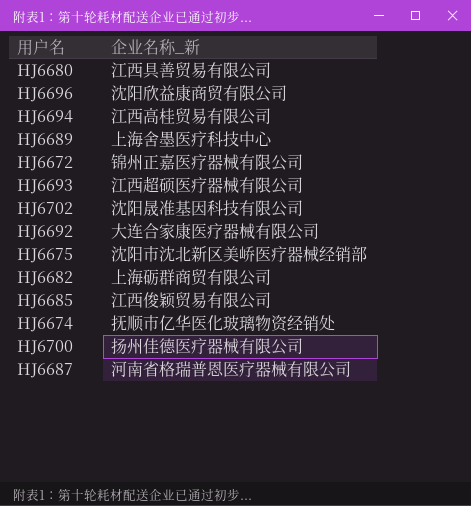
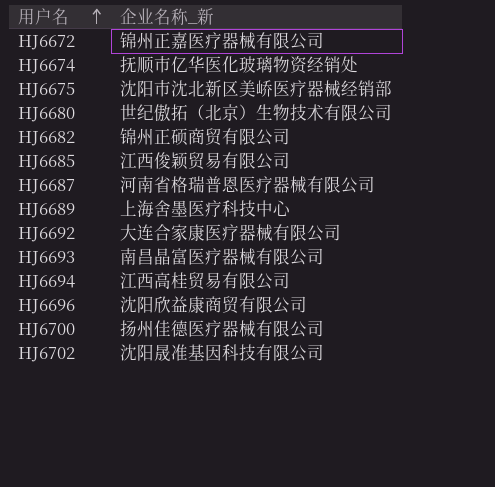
row order: none -> 用户名 ascending
HJ6680 | 企业名称_新: 江西具善贸易有限公司 -> 世纪傲拓（北京）生物技术有限公司
HJ6682 | 企业名称_新: 上海砺群商贸有限公司 -> 锦州正硕商贸有限公司
HJ6693 | 企业名称_新: 江西超硕医疗器械有限公司 -> 南昌晶富医疗器械有限公司

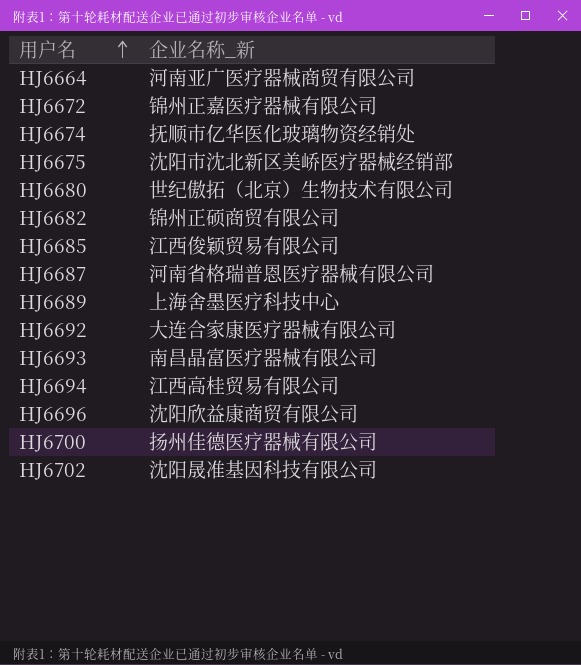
row HJ6664: none -> 河南亚广医疗器械商贸有限公司

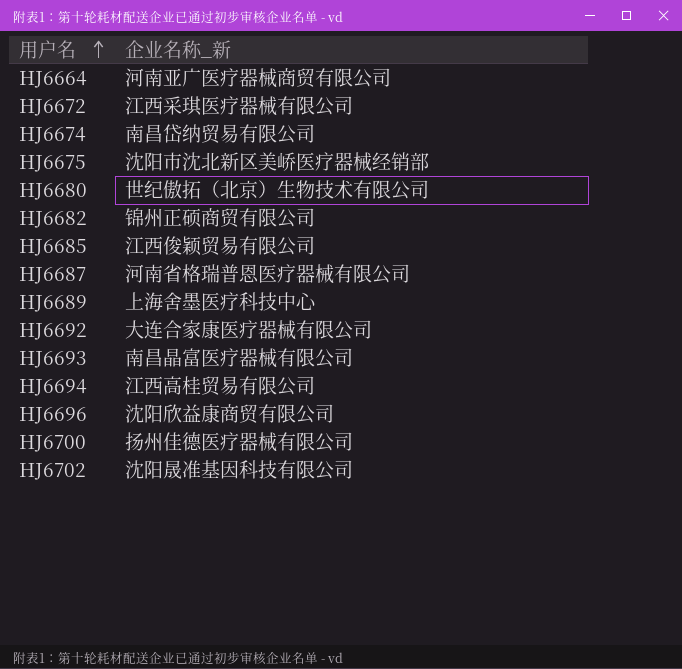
HJ6672 | 企业名称_新: 锦州正嘉医疗器械有限公司 -> 江西采琪医疗器械有限公司
HJ6674 | 企业名称_新: 抚顺市亿华医化玻璃物资经销处 -> 南昌岱纳贸易有限公司

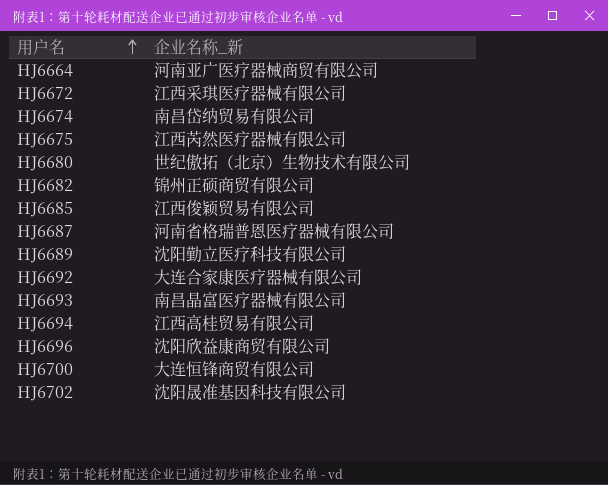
HJ6675 | 企业名称_新: 沈阳市沈北新区美峤医疗器械经销部 -> 江西芮然医疗器械有限公司
HJ6689 | 企业名称_新: 上海舍墨医疗科技中心 -> 沈阳勤立医疗科技有限公司
HJ6700 | 企业名称_新: 扬州佳德医疗器械有限公司 -> 大连恒锋商贸有限公司

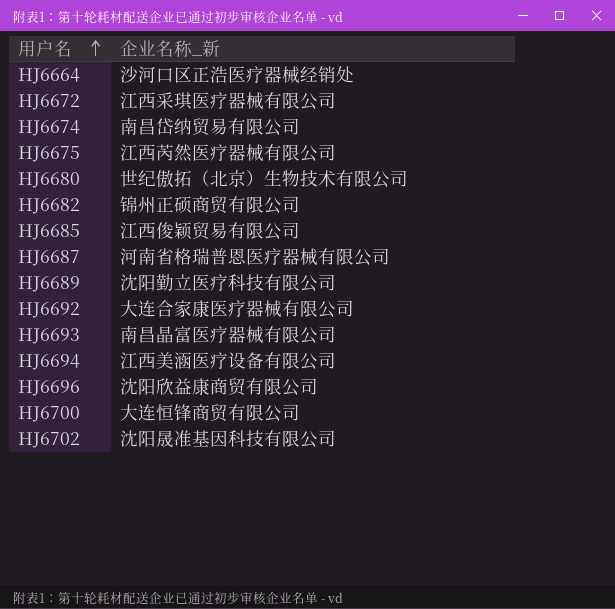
HJ6664 | 企业名称_新: 河南亚广医疗器械商贸有限公司 -> 沙河口区正浩医疗器械经销处
HJ6694 | 企业名称_新: 江西高桂贸易有限公司 -> 江西美涵医疗设备有限公司

